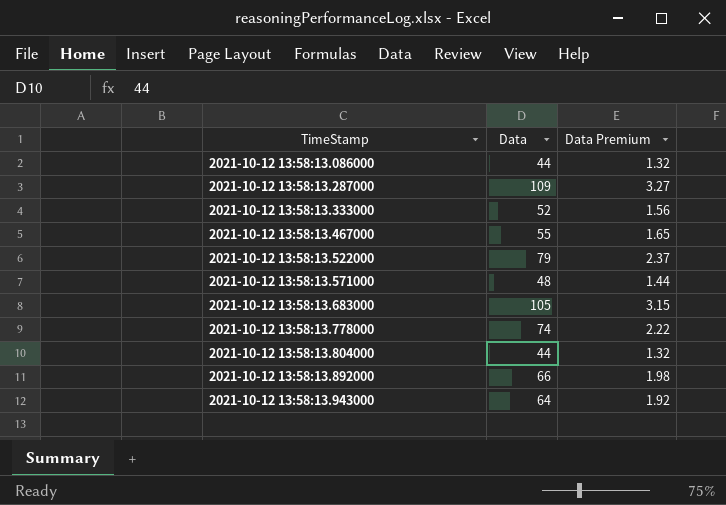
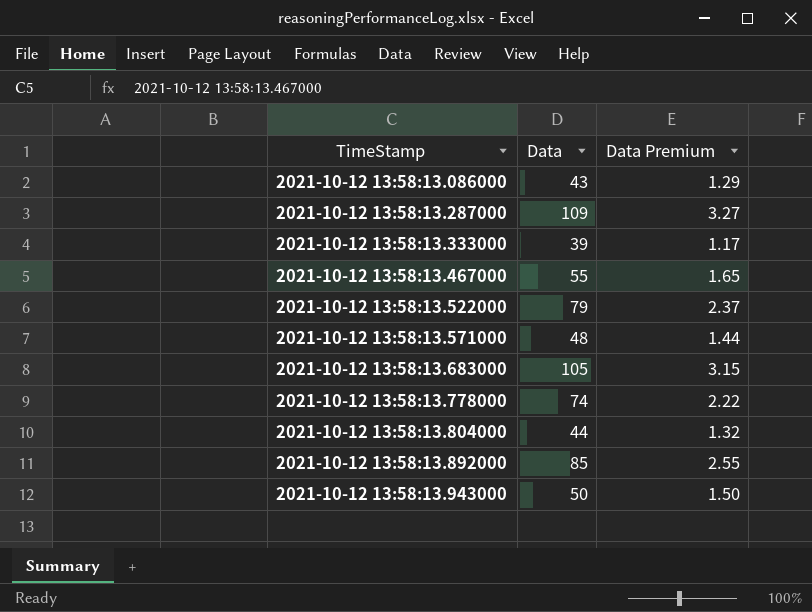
2021-10-12 13:58:13.086000 | Data: 44 -> 43
2021-10-12 13:58:13.086000 | Data Premium: 1.32 -> 1.29
2021-10-12 13:58:13.333000 | Data: 52 -> 39
2021-10-12 13:58:13.333000 | Data Premium: 1.56 -> 1.17
2021-10-12 13:58:13.892000 | Data: 66 -> 85
2021-10-12 13:58:13.892000 | Data Premium: 1.98 -> 2.55
2021-10-12 13:58:13.943000 | Data: 64 -> 50
2021-10-12 13:58:13.943000 | Data Premium: 1.92 -> 1.50

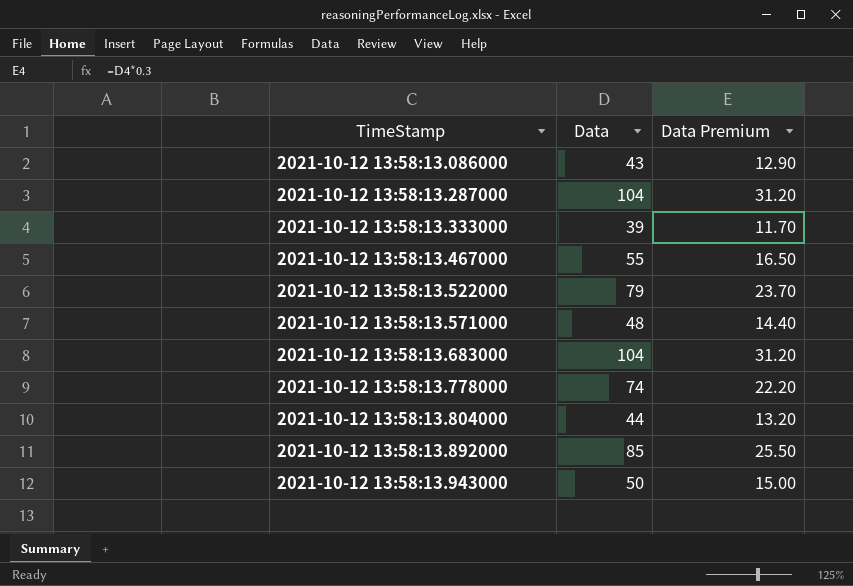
column Data Premium | formula: [Data] * 0.03 -> [Data] * 0.3
2021-10-12 13:58:13.287000 | Data: 109 -> 104
2021-10-12 13:58:13.683000 | Data: 105 -> 104

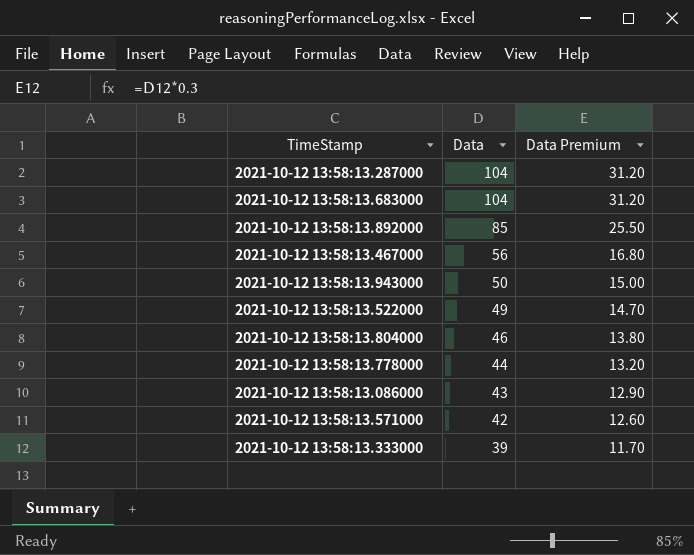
row order: TimeStamp ascending -> Data descending
2021-10-12 13:58:13.467000 | Data: 55 -> 56
2021-10-12 13:58:13.467000 | Data Premium: 16.50 -> 16.80
2021-10-12 13:58:13.522000 | Data: 79 -> 49
2021-10-12 13:58:13.522000 | Data Premium: 23.70 -> 14.70
2021-10-12 13:58:13.804000 | Data: 44 -> 46
2021-10-12 13:58:13.804000 | Data Premium: 13.20 -> 13.80
2021-10-12 13:58:13.778000 | Data: 74 -> 44
2021-10-12 13:58:13.778000 | Data Premium: 22.20 -> 13.20
2021-10-12 13:58:13.571000 | Data: 48 -> 42
2021-10-12 13:58:13.571000 | Data Premium: 14.40 -> 12.60

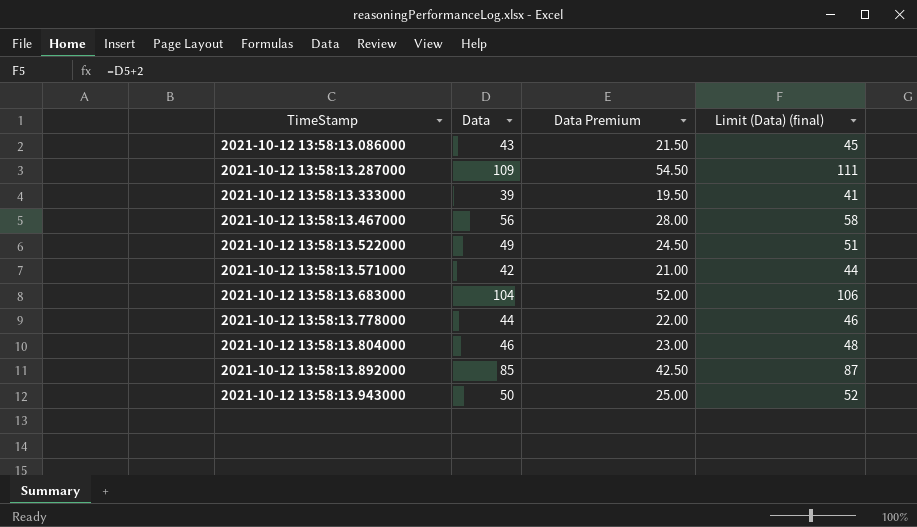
row order: Data descending -> TimeStamp ascending
column Data Premium | formula: [Data] * 0.3 -> [Data] * 0.5
column Limit (Data) (final) | formula: none -> [Data] + 2
2021-10-12 13:58:13.287000 | Data: 104 -> 109

